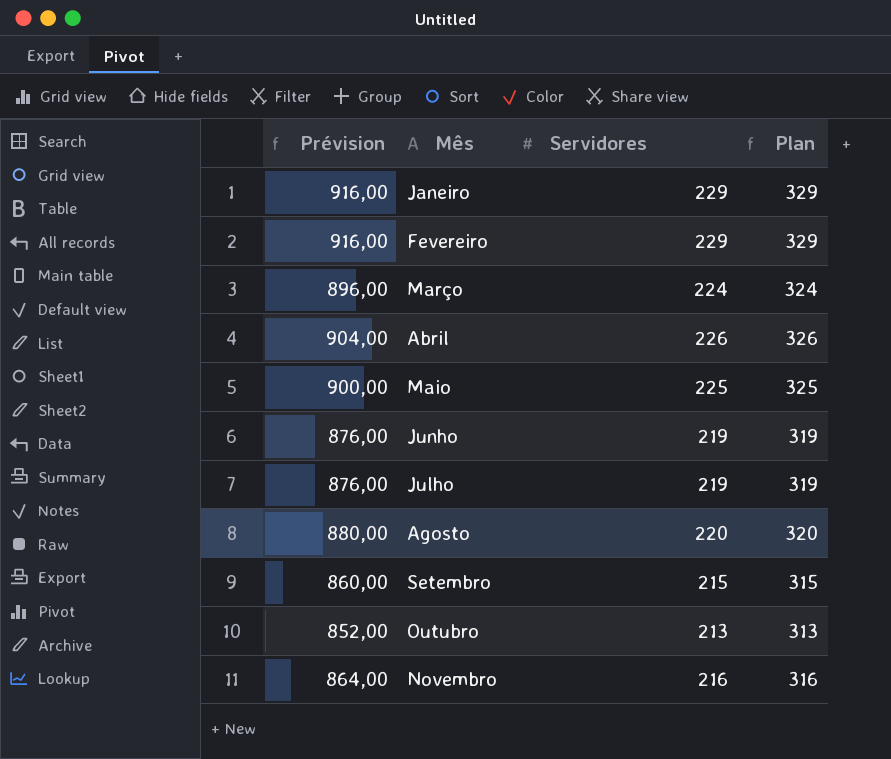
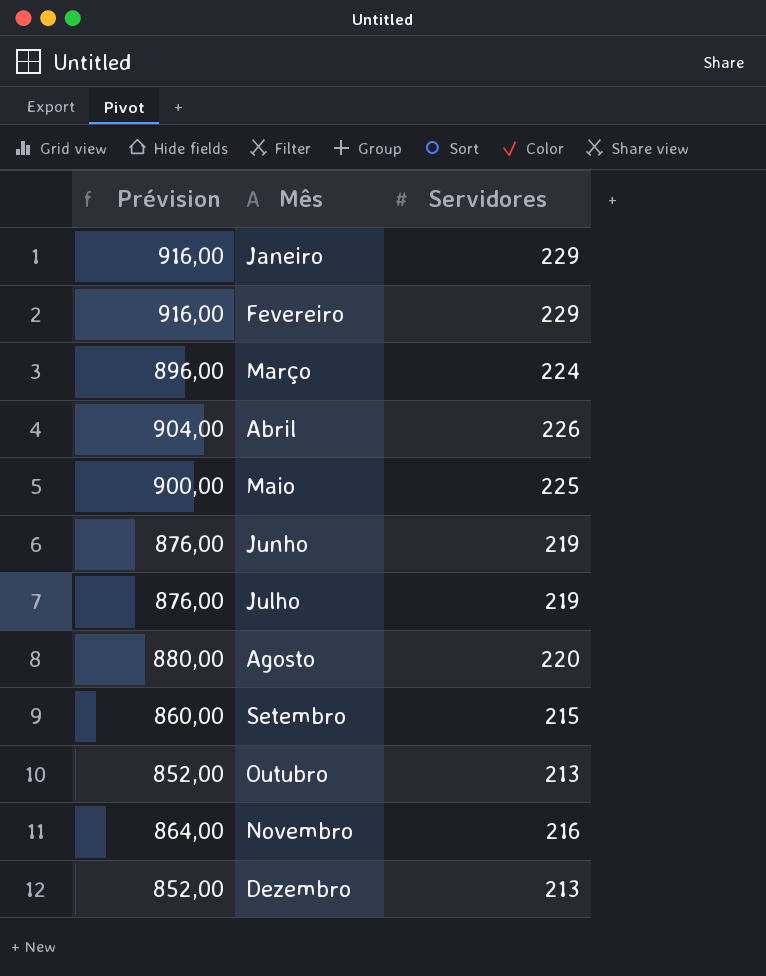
column Plan | formula: [Servidores] + 100 -> none
row Dezembro: none -> 852,00 | 213

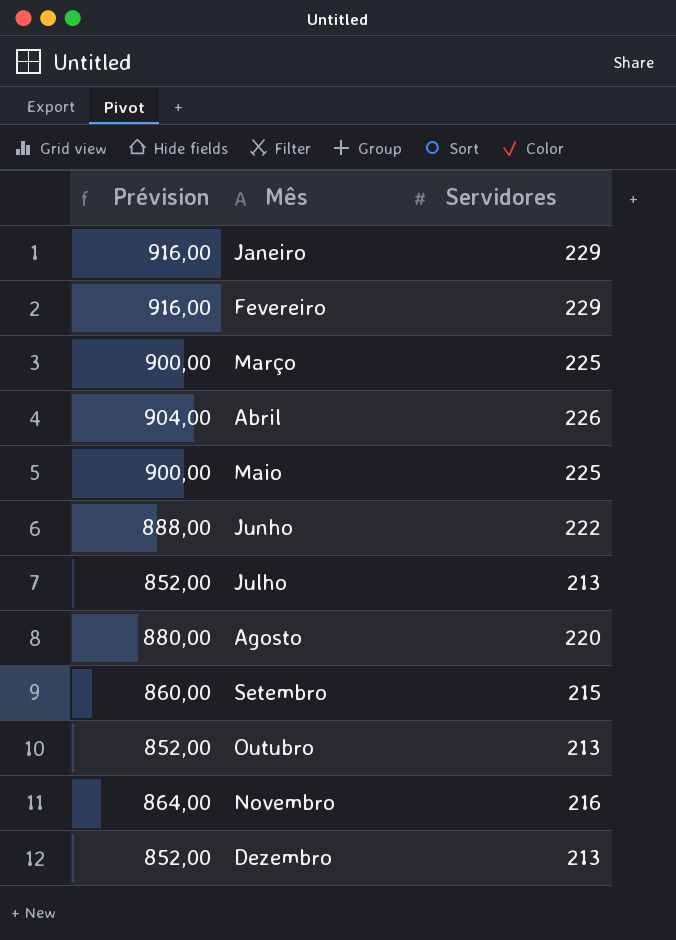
Março | Prévision: 896,00 -> 900,00
Março | Servidores: 224 -> 225
Junho | Prévision: 876,00 -> 888,00
Junho | Servidores: 219 -> 222
Julho | Prévision: 876,00 -> 852,00
Julho | Servidores: 219 -> 213

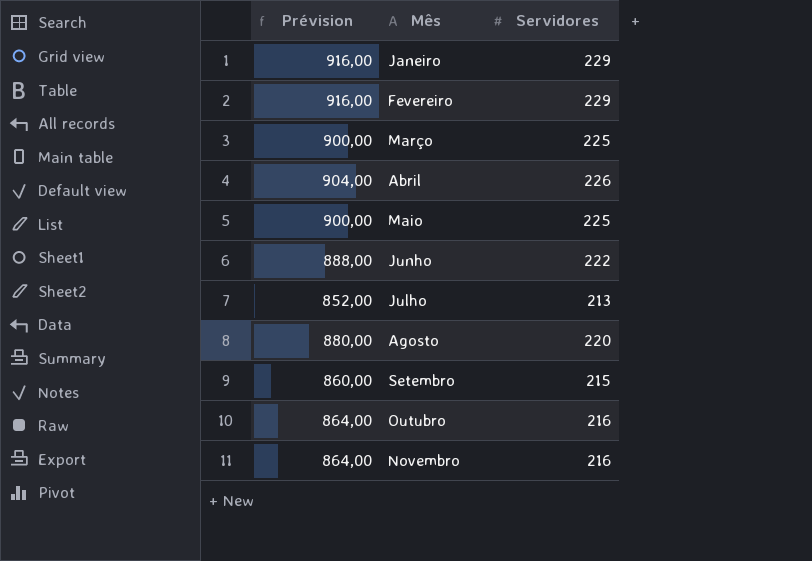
row Dezembro: 852,00 | 213 -> none
Outubro | Prévision: 852,00 -> 864,00
Outubro | Servidores: 213 -> 216

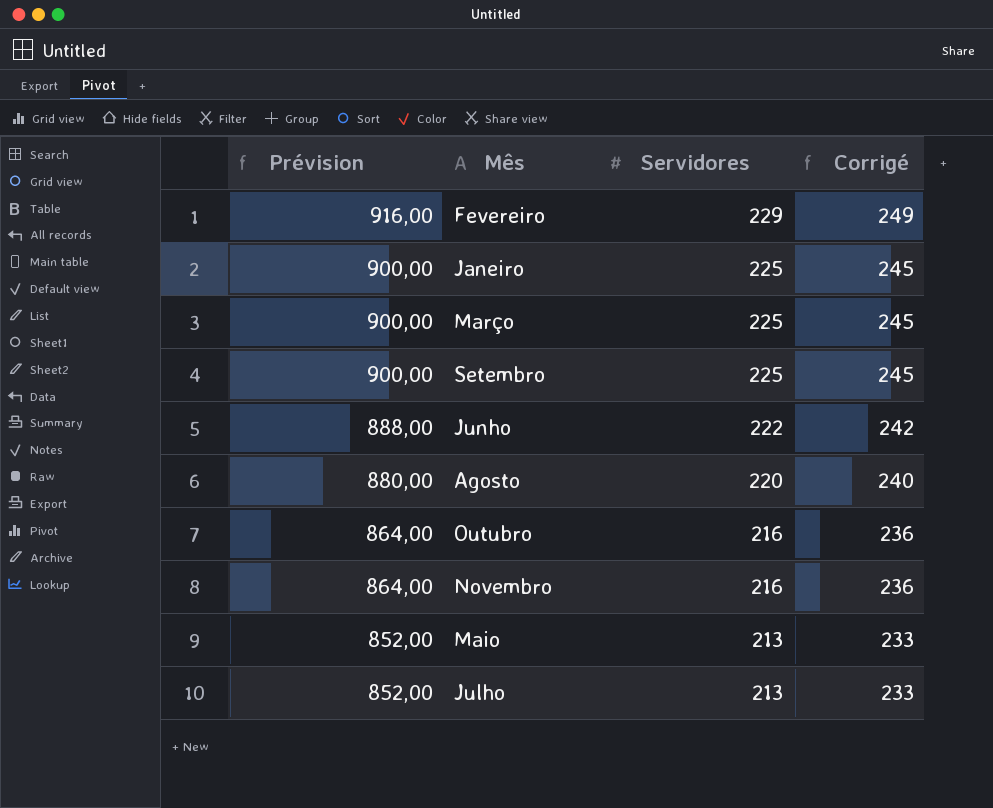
row order: Mês ascending -> Prévision descending
column Corrigé | formula: none -> [Servidores] + 20
row Abril: 904,00 | 226 -> none
Janeiro | Prévision: 916,00 -> 900,00
Janeiro | Servidores: 229 -> 225
Setembro | Prévision: 860,00 -> 900,00
Setembro | Servidores: 215 -> 225
Maio | Prévision: 900,00 -> 852,00
Maio | Servidores: 225 -> 213

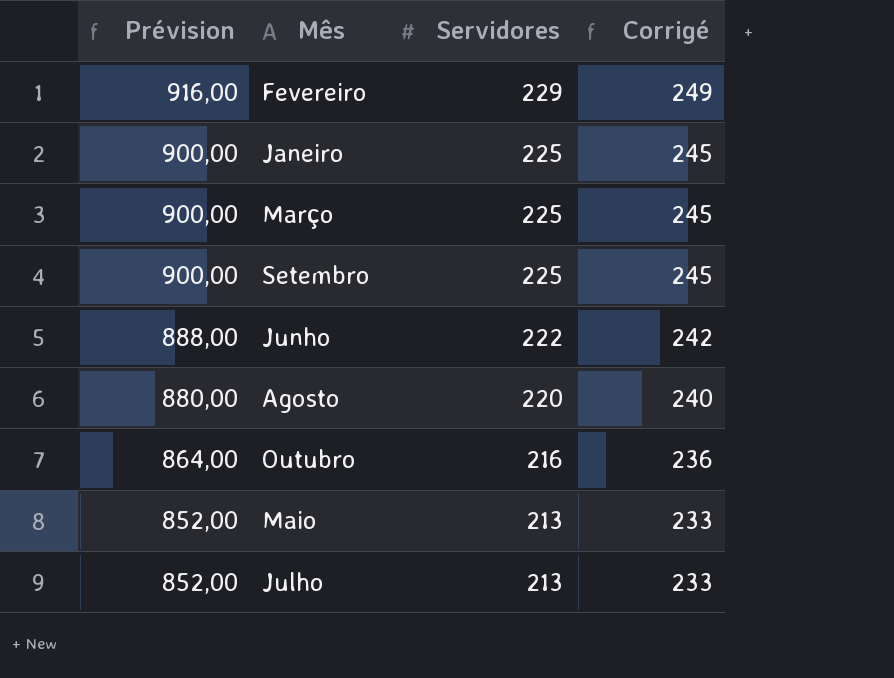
row Novembro: 864,00 | 216 | 236 -> none

